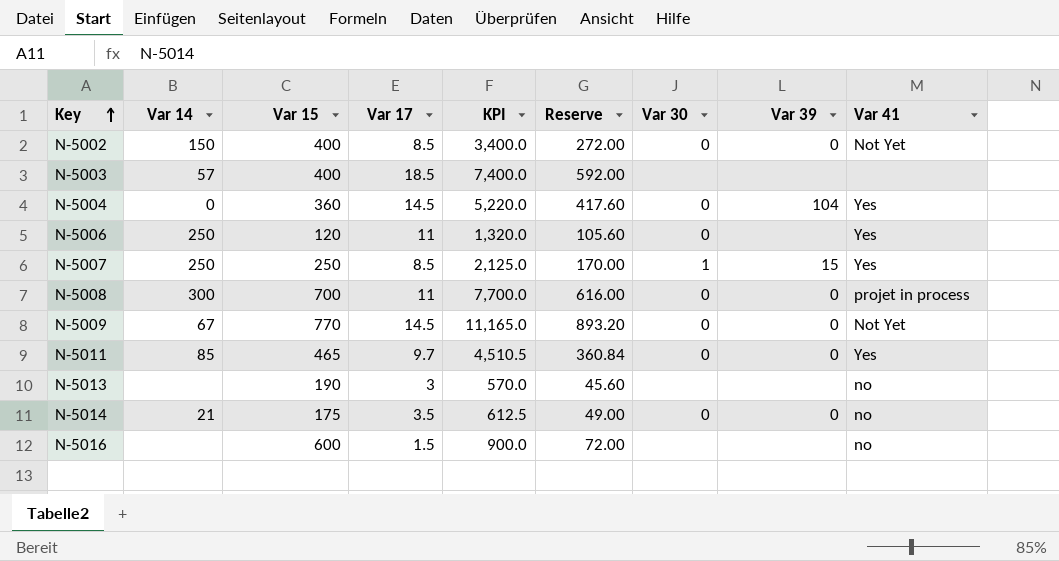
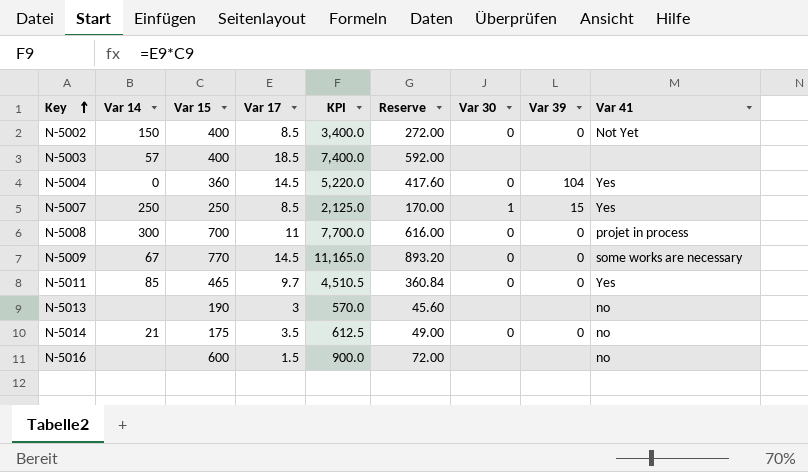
row N-5006: 250 | 120 | 11 | 1,320.0 | 105.60 | 0 | none | Yes -> none
N-5009 | Var 41: Not Yet -> some works are necessary

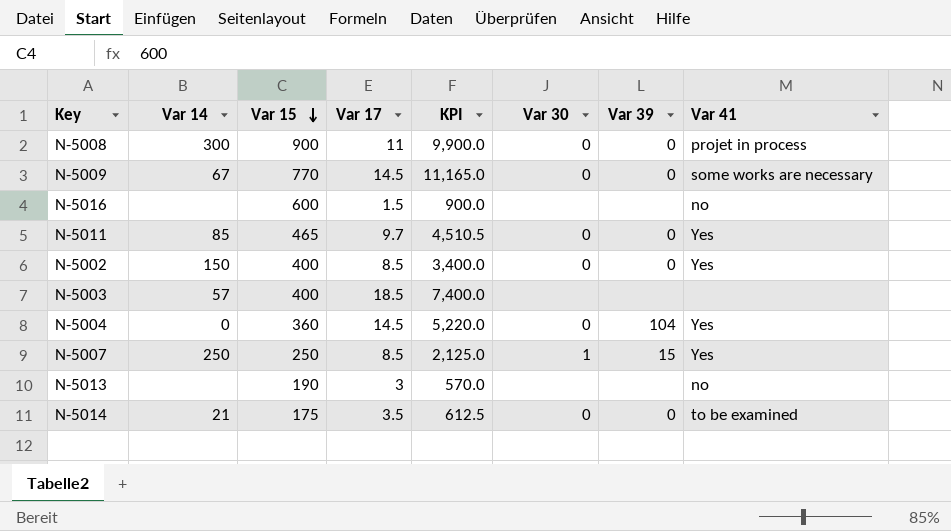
row order: Key ascending -> Var 15 descending
column Reserve | formula: [KPI] * 0.08 -> none
N-5008 | Var 15: 700 -> 900
N-5008 | KPI: 7,700.0 -> 9,900.0
N-5002 | Var 41: Not Yet -> Yes
N-5014 | Var 41: no -> to be examined

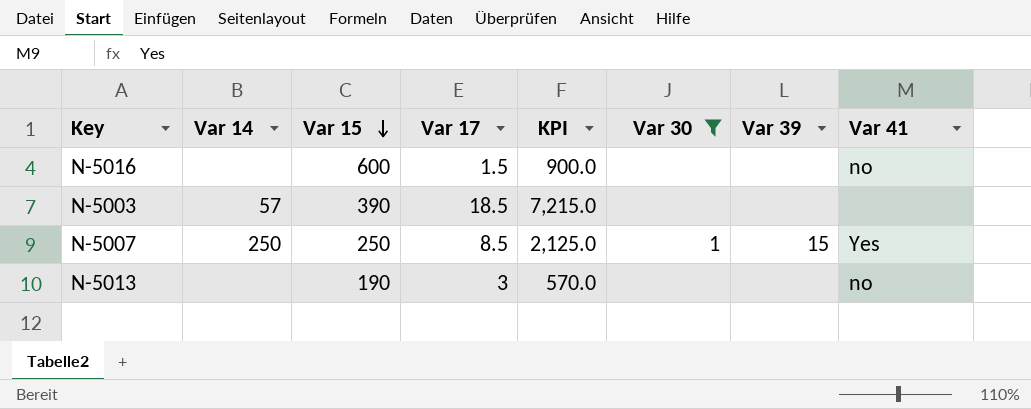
filter: none -> Var 30 != 0
N-5003 | Var 15: 400 -> 390
N-5003 | KPI: 7,400.0 -> 7,215.0

